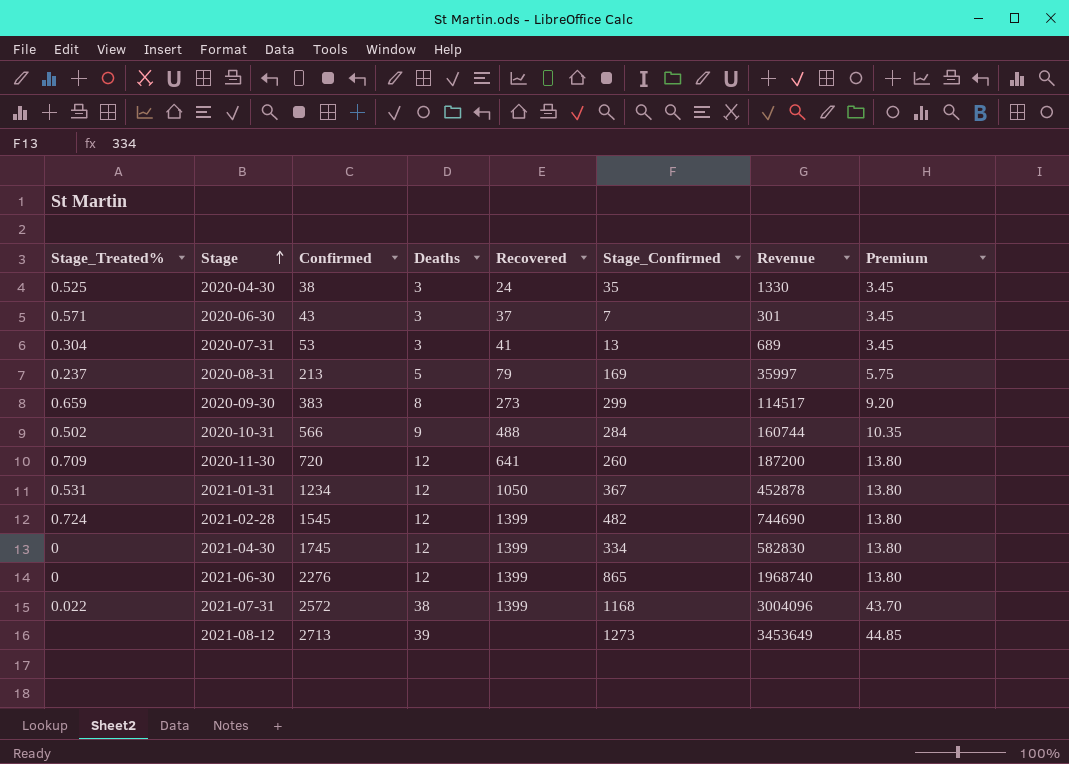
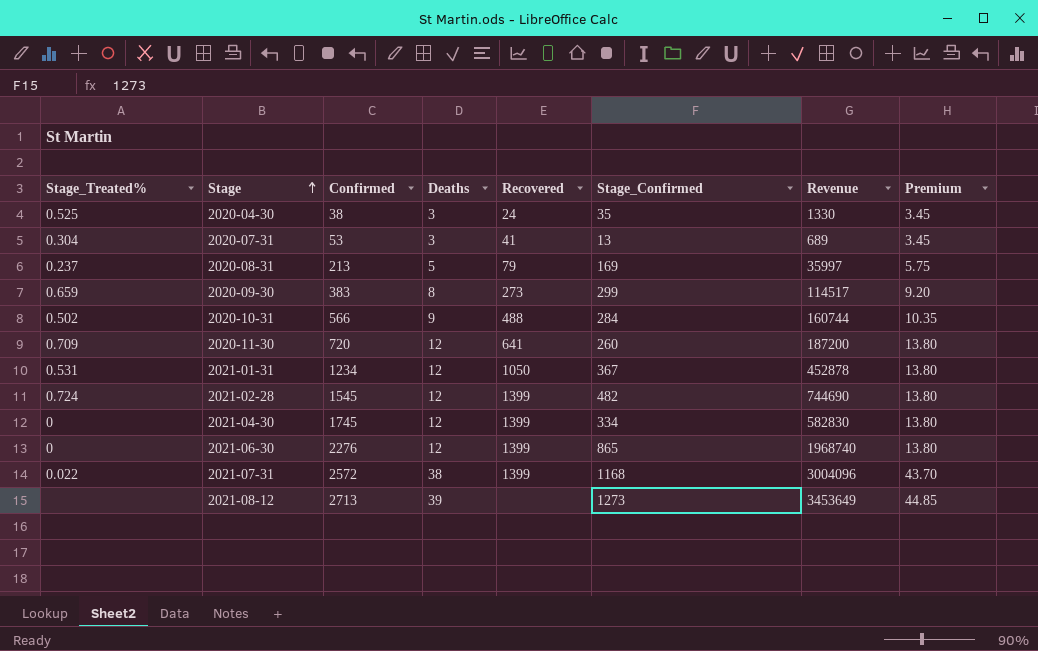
row 2020-06-30: 0.571 | 43 | 3 | 37 | 7 | 301 | 3.45 -> none

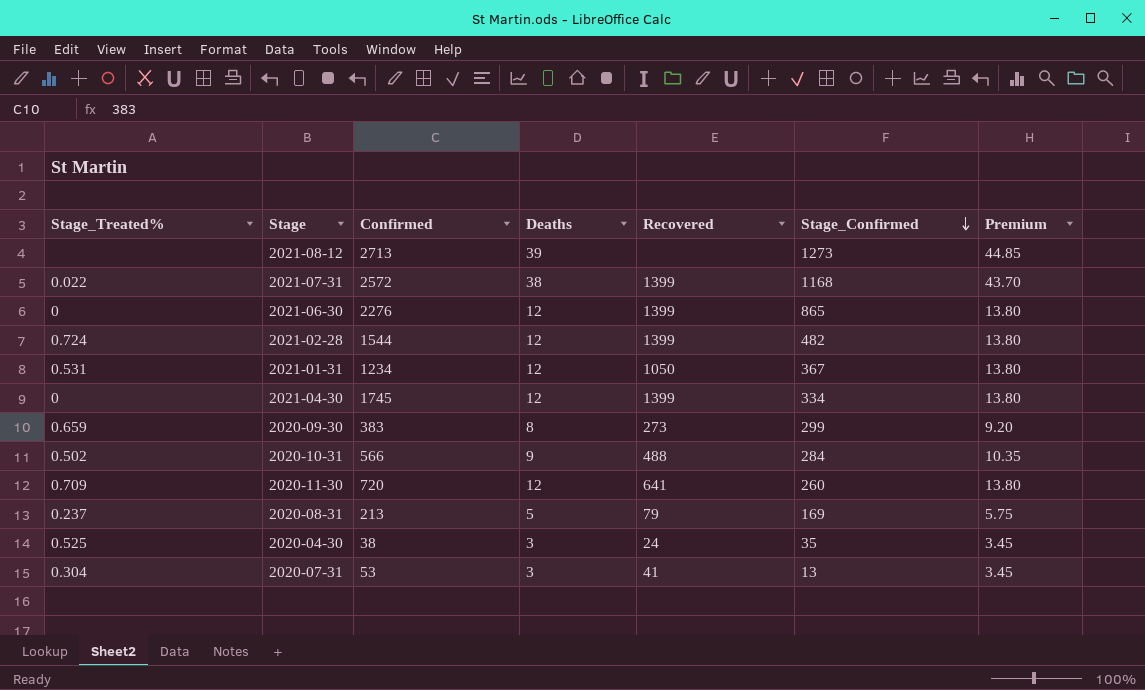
row order: Stage ascending -> Stage_Confirmed descending
column Revenue | formula: [Confirmed] * [Stage_Confirmed] -> none
2021-02-28 | Confirmed: 1545 -> 1544

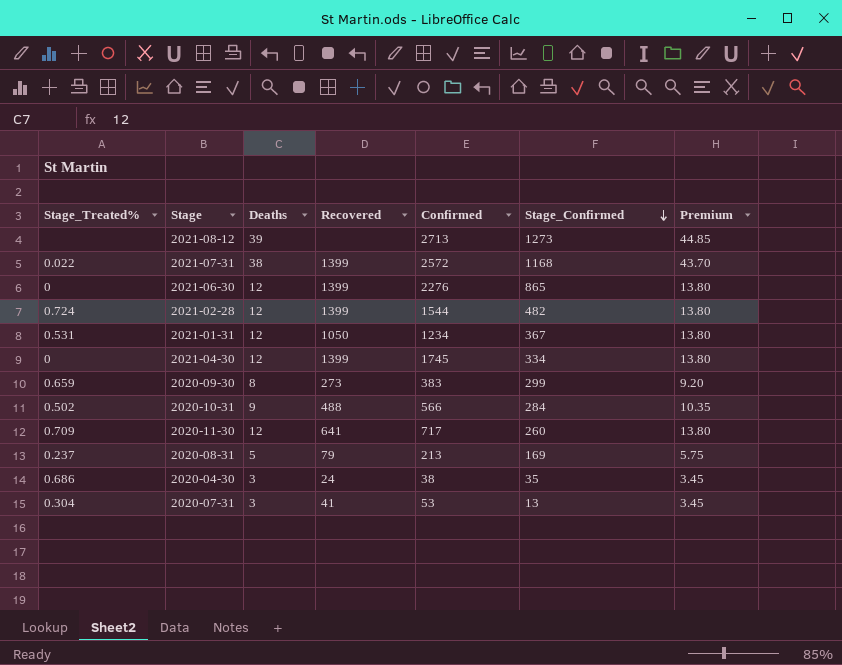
column Confirmed | position: 3 -> 5
2020-11-30 | Confirmed: 720 -> 717
2020-04-30 | Stage_Treated%: 0.525 -> 0.686

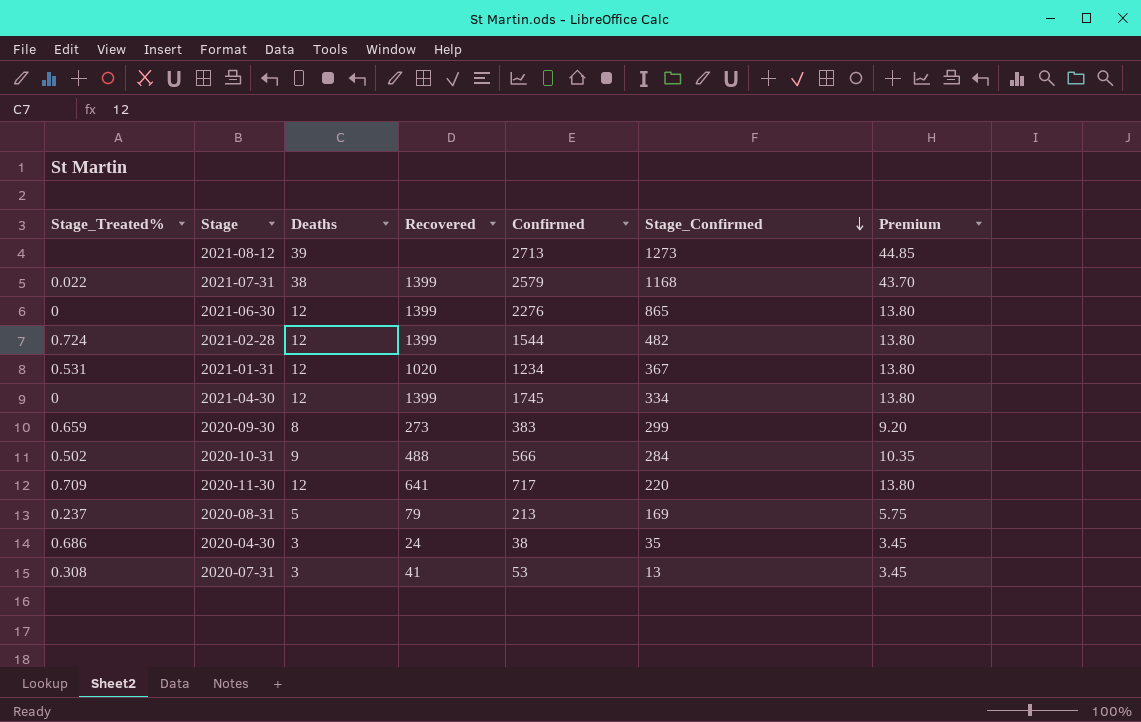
2021-07-31 | Confirmed: 2572 -> 2579
2021-01-31 | Recovered: 1050 -> 1020
2020-11-30 | Stage_Confirmed: 260 -> 220
2020-07-31 | Stage_Treated%: 0.304 -> 0.308

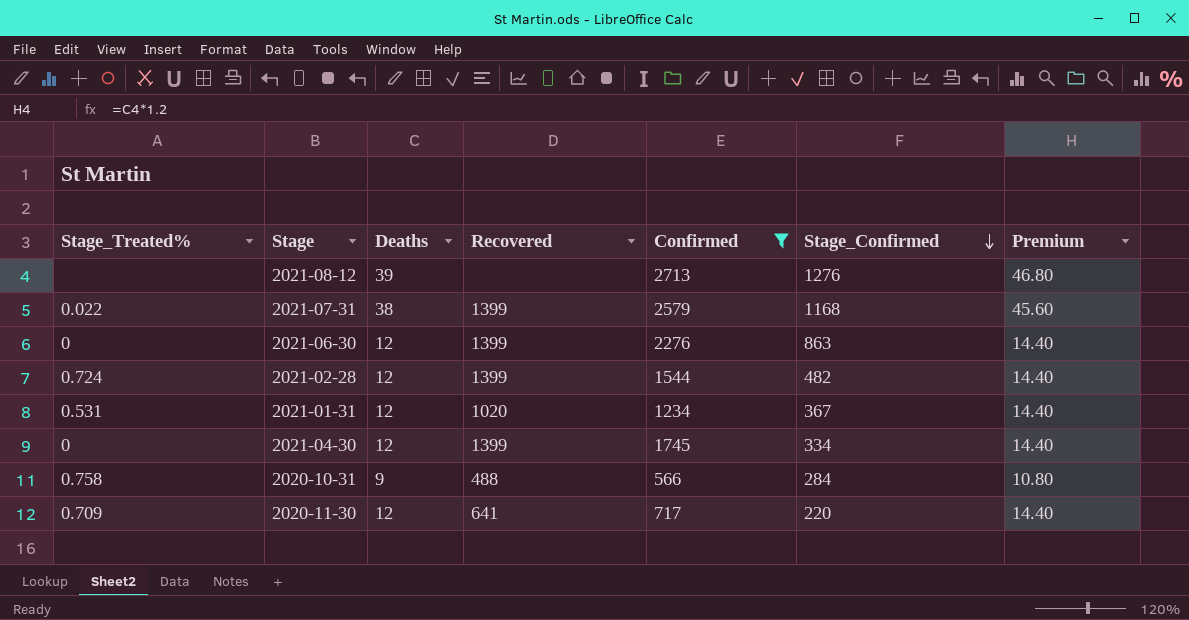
filter: none -> Confirmed >= 566
column Premium | formula: [Deaths] * 1.15 -> [Deaths] * 1.2
2021-08-12 | Stage_Confirmed: 1273 -> 1276
2021-06-30 | Stage_Confirmed: 865 -> 863
2020-10-31 | Stage_Treated%: 0.502 -> 0.758

